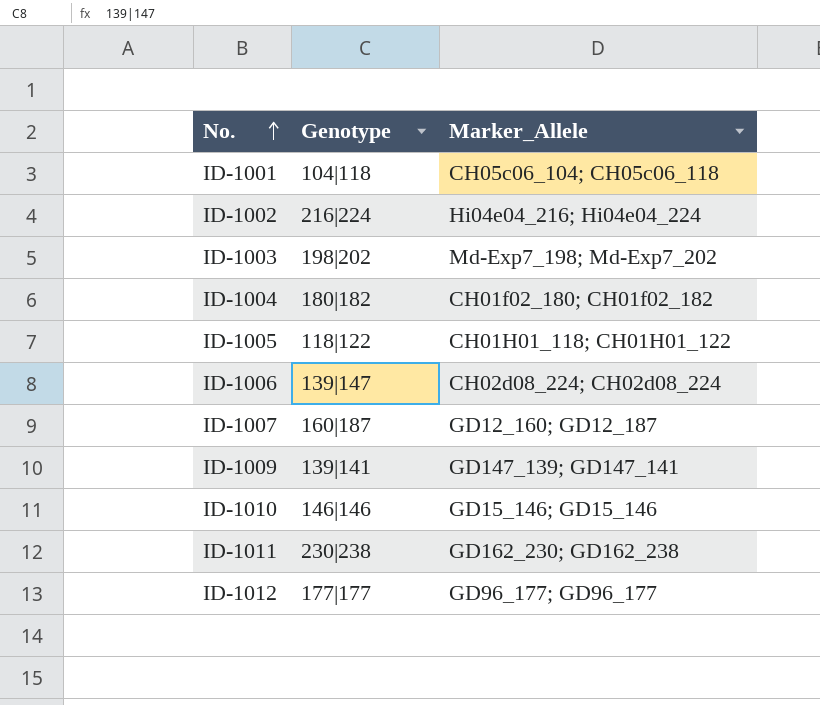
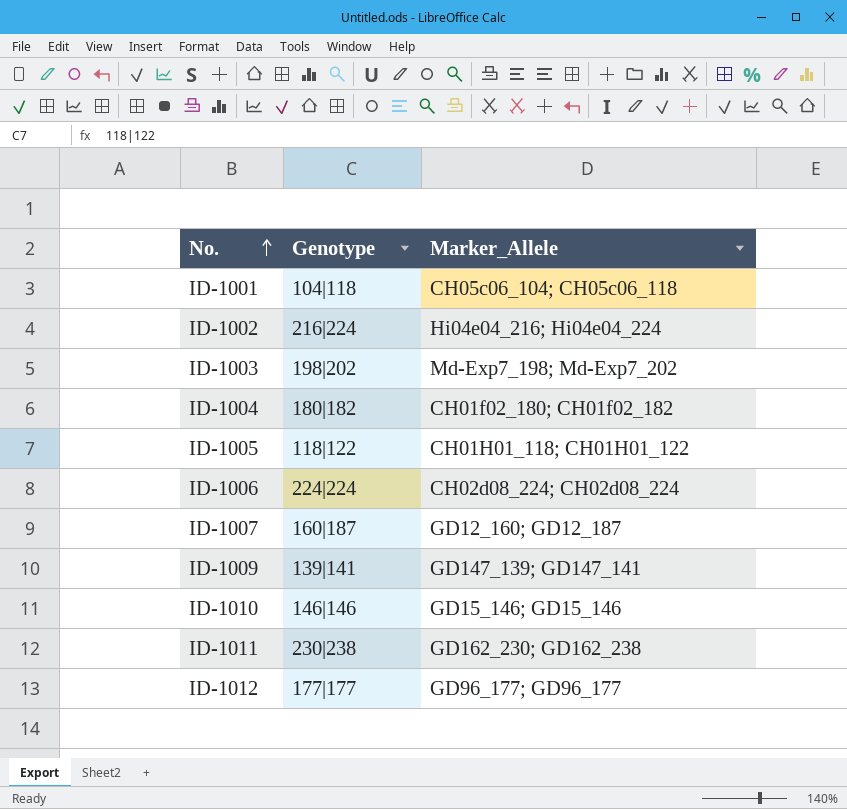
ID-1006 | Genotype: 139|147 -> 224|224

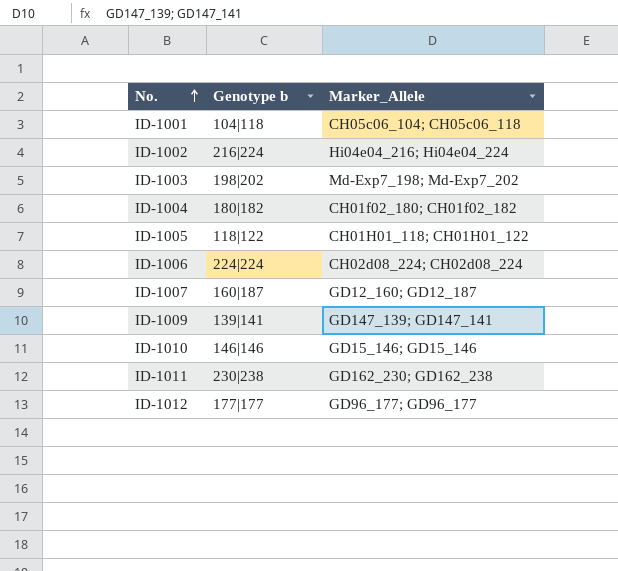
column name: Genotype -> Genotype b

